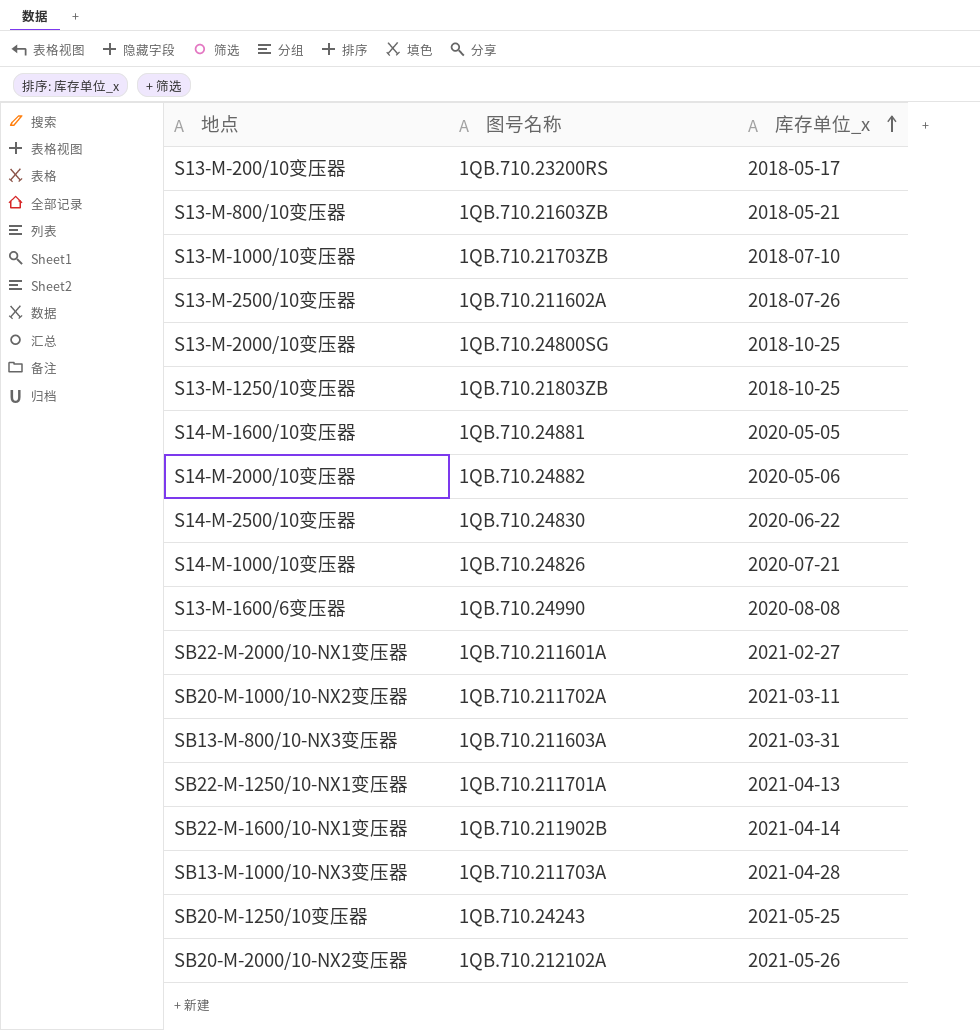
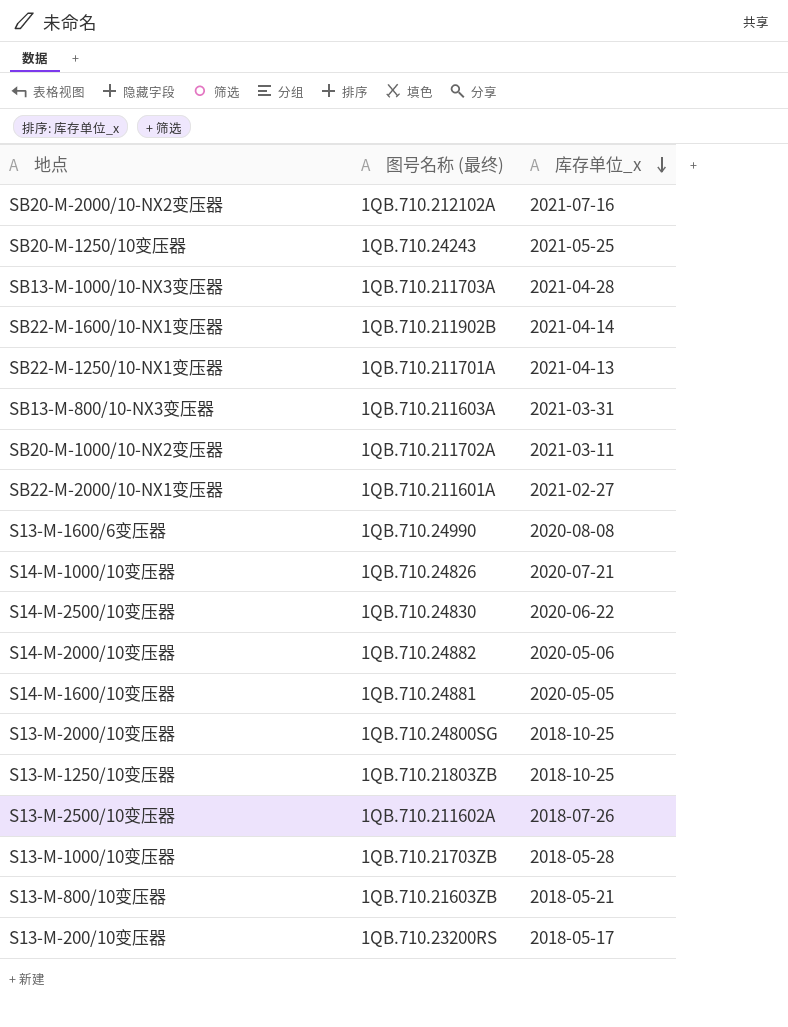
row order: 库存单位_x ascending -> 库存单位_x descending
column name: 图号名称 -> 图号名称 (最终)
SB20-M-2000/10-NX2变压器 | 库存单位_x: 2021-05-26 -> 2021-07-16
S13-M-1000/10变压器 | 库存单位_x: 2018-07-10 -> 2018-05-28

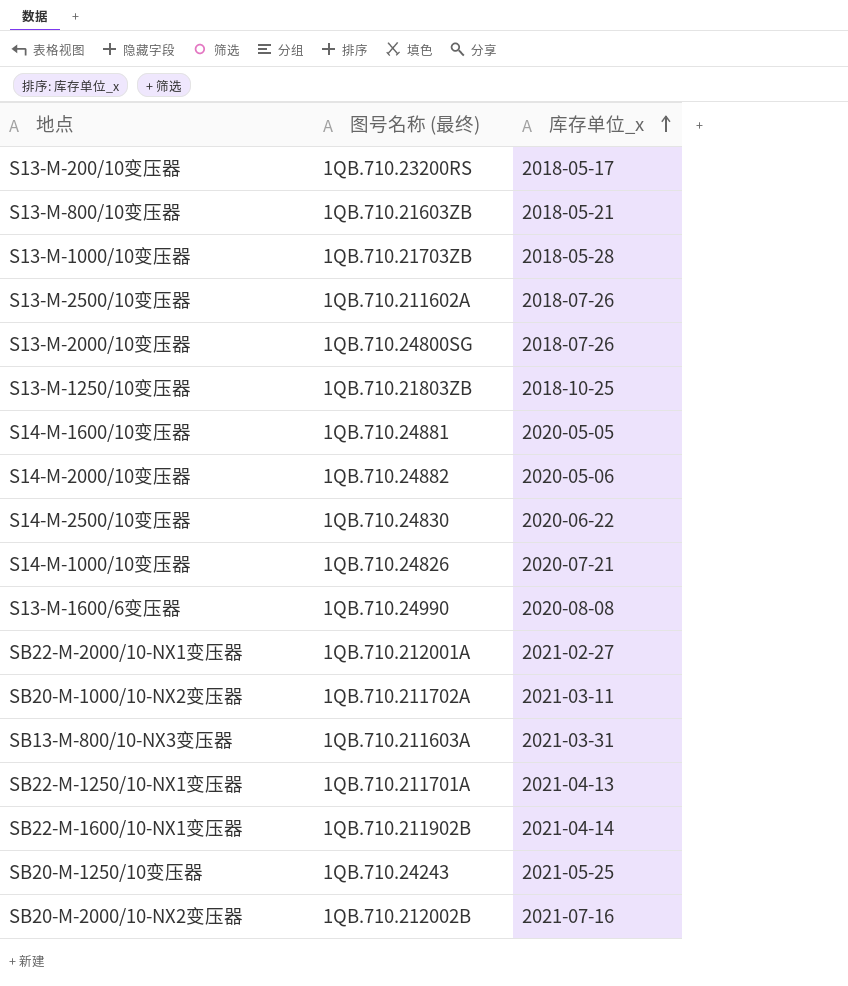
row order: 库存单位_x descending -> 库存单位_x ascending
row SB13-M-1000/10-NX3变压器: 1QB.710.211703A | 2021-04-28 -> none
S13-M-2000/10变压器 | 库存单位_x: 2018-10-25 -> 2018-07-26
SB22-M-2000/10-NX1变压器 | 图号名称 (最终): 1QB.710.211601A -> 1QB.710.212001A
SB20-M-2000/10-NX2变压器 | 图号名称 (最终): 1QB.710.212102A -> 1QB.710.212002B

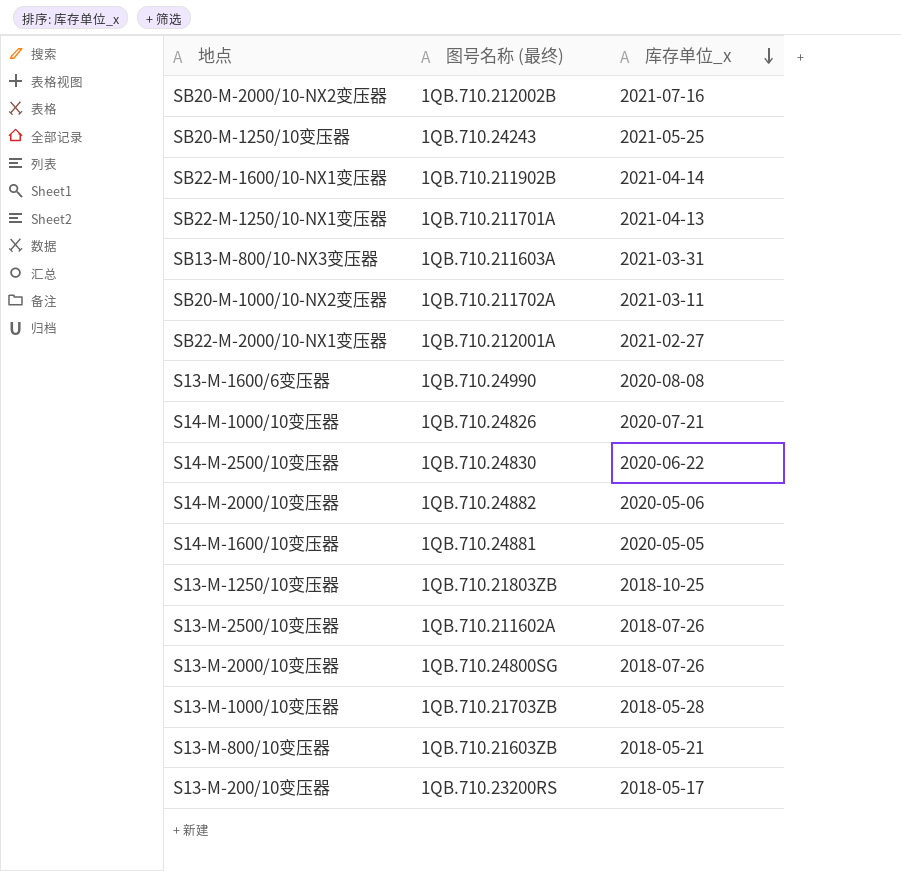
row order: 库存单位_x ascending -> 库存单位_x descending

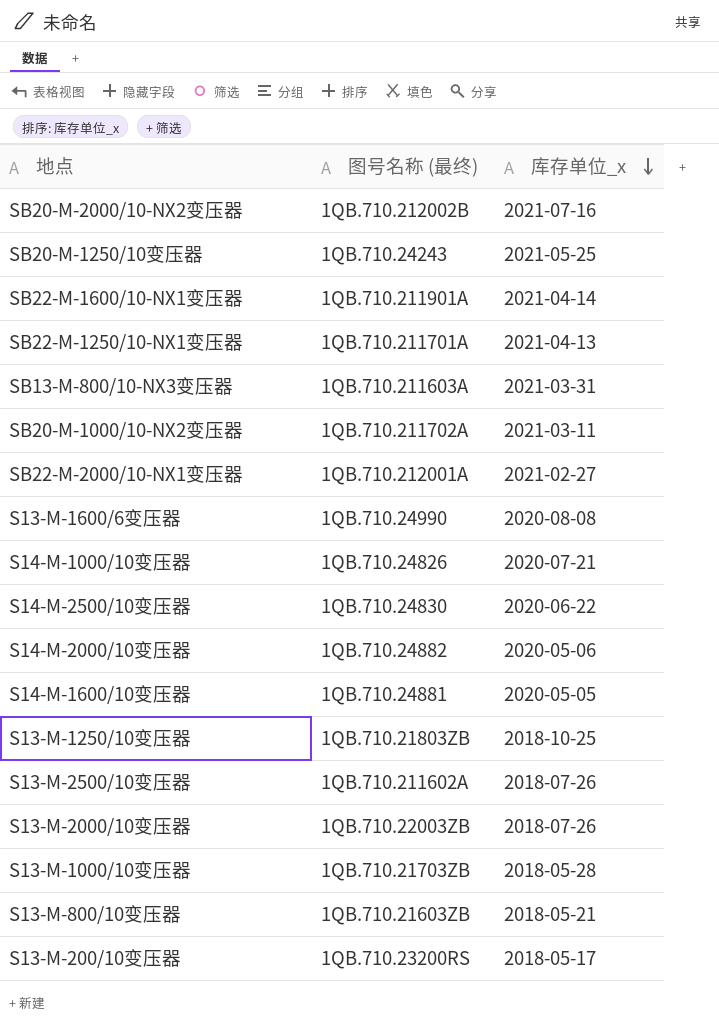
SB22-M-1600/10-NX1变压器 | 图号名称 (最终): 1QB.710.211902B -> 1QB.710.211901A
S13-M-2000/10变压器 | 图号名称 (最终): 1QB.710.24800SG -> 1QB.710.22003ZB

